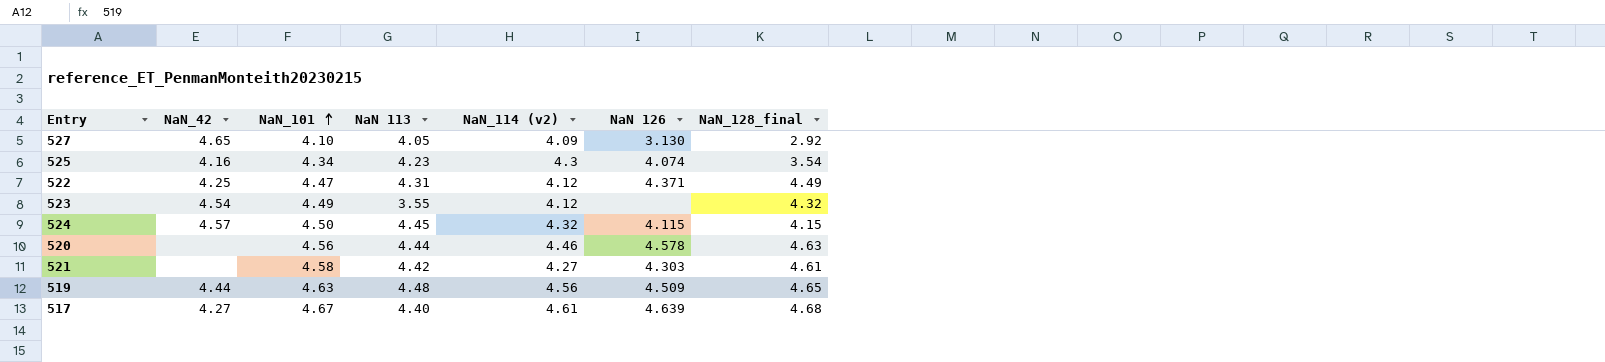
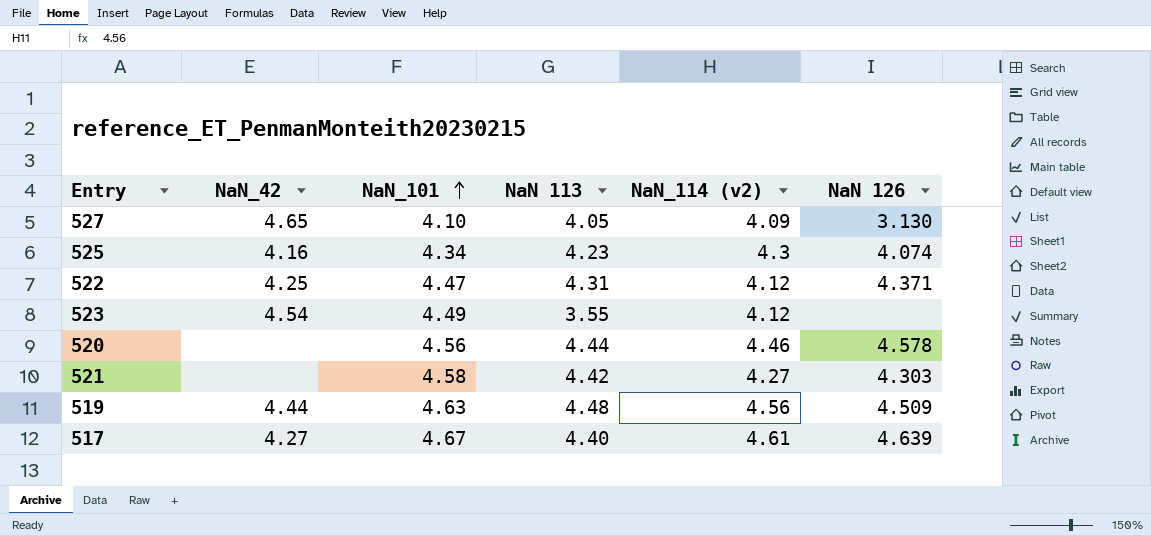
column NaN_128_final | position: 7 -> none
row 524: 4.57 | 4.50 | 4.45 | 4.32 | 4.115 | 4.15 -> none

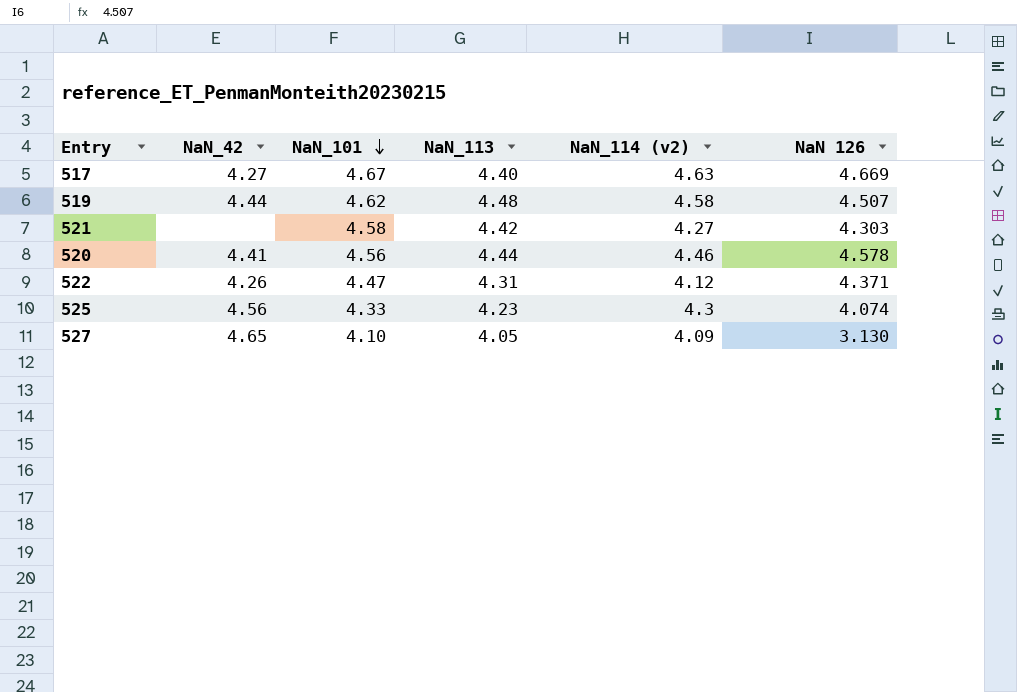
row order: NaN_101 ascending -> NaN_101 descending
column name: NaN 113 -> NaN_113
row 523: 4.54 | 4.49 | 3.55 | 4.12 | none -> none
517 | NaN_114 (v2): 4.61 -> 4.63
517 | NaN 126: 4.639 -> 4.669
519 | NaN_101: 4.63 -> 4.62
519 | NaN_114 (v2): 4.56 -> 4.58
519 | NaN 126: 4.509 -> 4.507
520 | NaN_42: none -> 4.41
522 | NaN_42: 4.25 -> 4.26
525 | NaN_42: 4.16 -> 4.56
525 | NaN_101: 4.34 -> 4.33

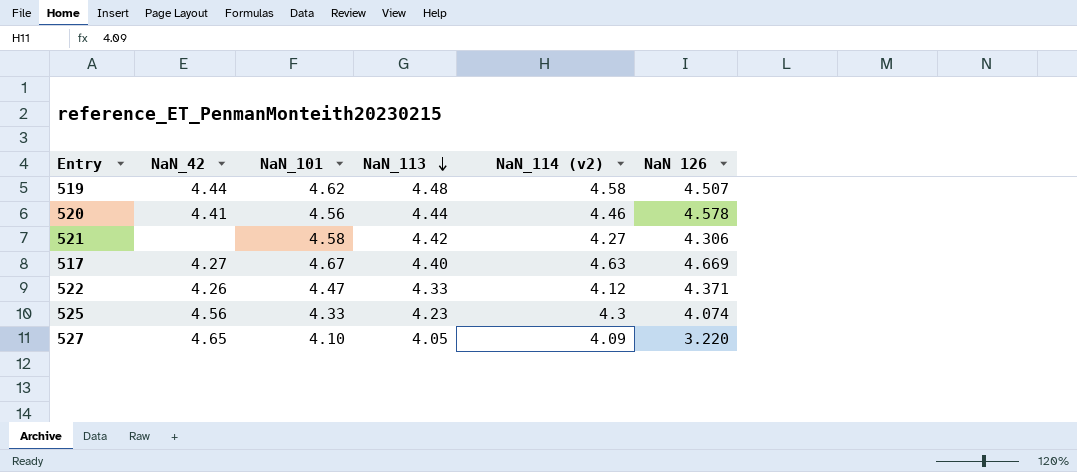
row order: NaN_101 descending -> NaN_113 descending
521 | NaN 126: 4.303 -> 4.306
522 | NaN_113: 4.31 -> 4.33
527 | NaN 126: 3.130 -> 3.220

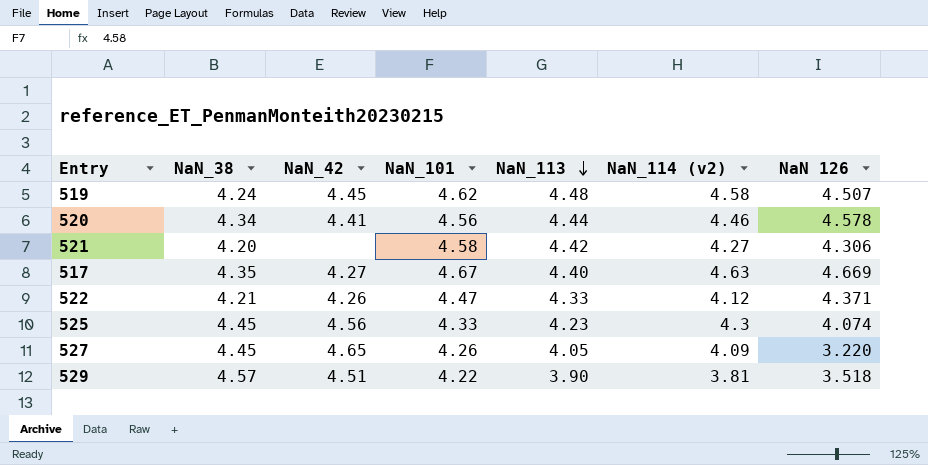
column NaN_38 | position: none -> 2
519 | NaN_42: 4.44 -> 4.45
527 | NaN_101: 4.10 -> 4.26
row 529: none -> 4.57 | 4.51 | 4.22 | 3.90 | 3.81 | 3.518

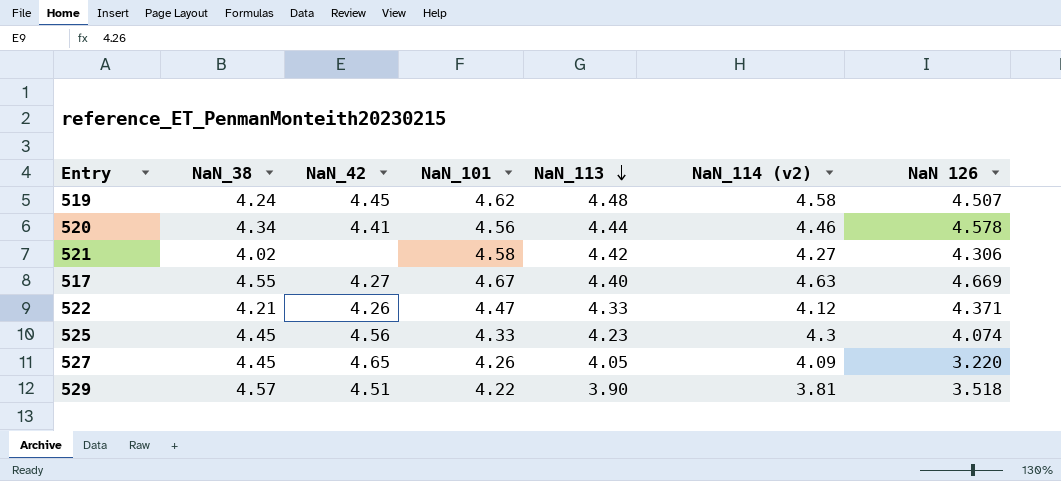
521 | NaN_38: 4.20 -> 4.02
517 | NaN_38: 4.35 -> 4.55

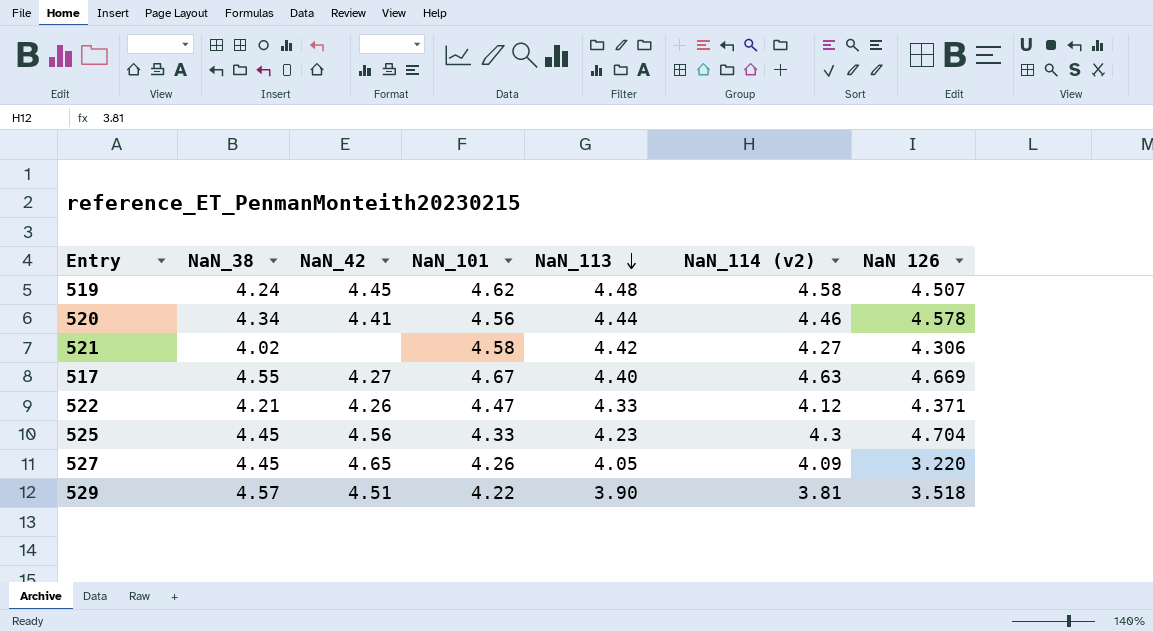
525 | NaN 126: 4.074 -> 4.704

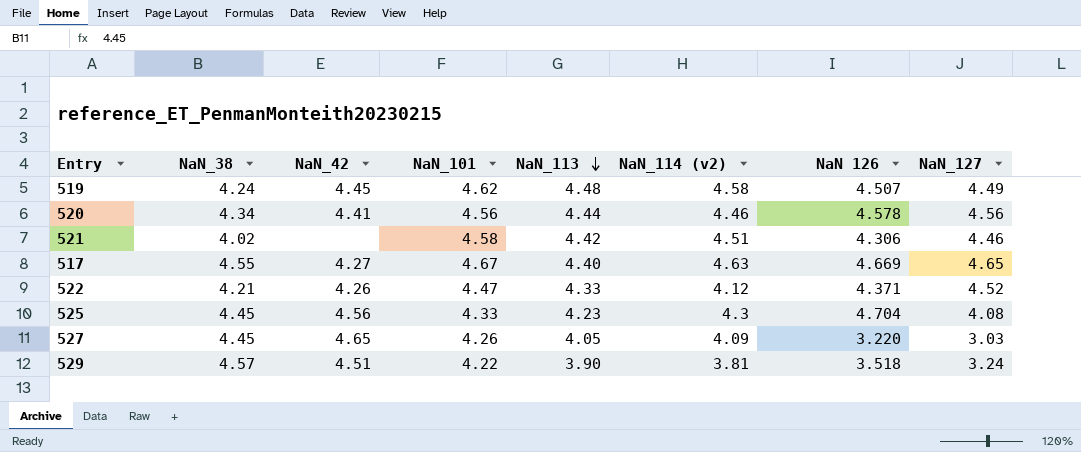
column NaN_127 | position: none -> 8
521 | NaN_114 (v2): 4.27 -> 4.51

